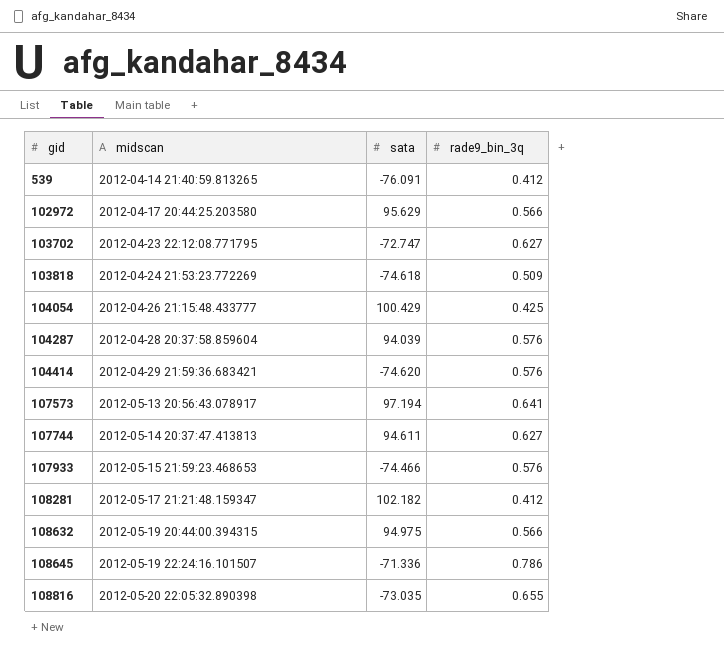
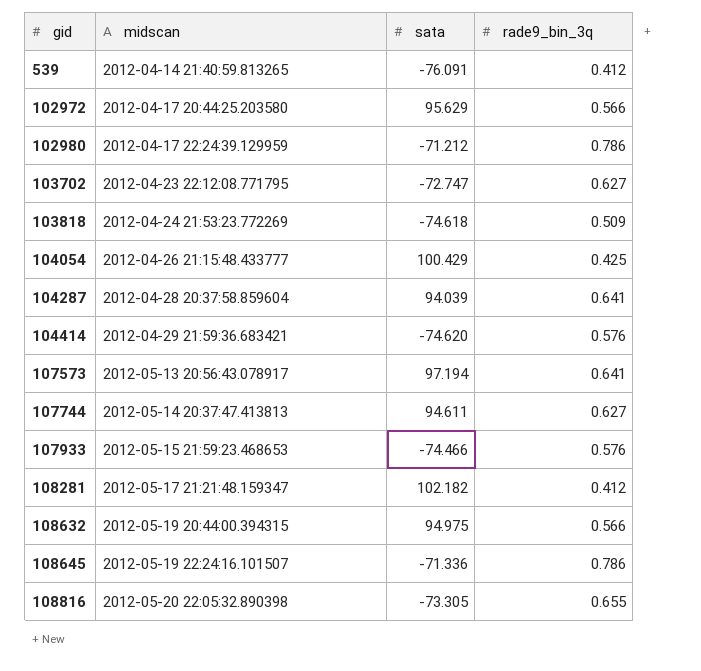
row 102980: none -> 2012-04-17 22:24:39.129959 | -71.212 | 0.786
104287 | rade9_bin_3q: 0.576 -> 0.641
108816 | sata: -73.035 -> -73.305

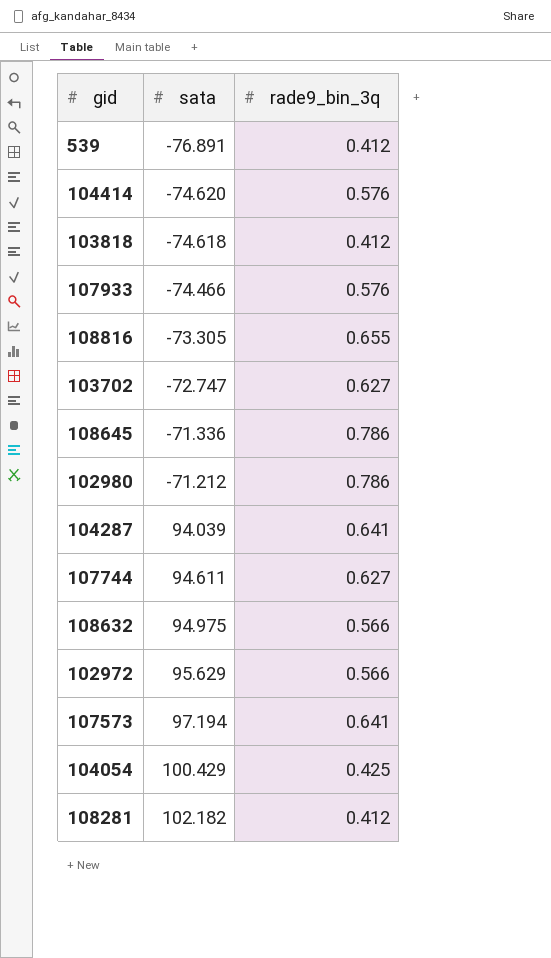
row order: gid ascending -> sata ascending
column midscan | position: 2 -> none
539 | sata: -76.091 -> -76.891
103818 | rade9_bin_3q: 0.509 -> 0.412

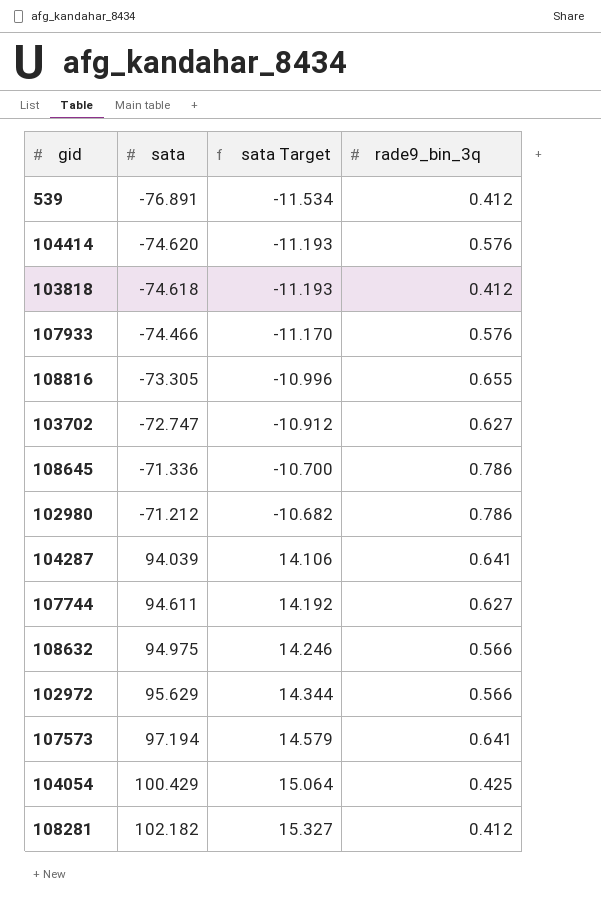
column sata Target | formula: none -> [sata] * 0.15

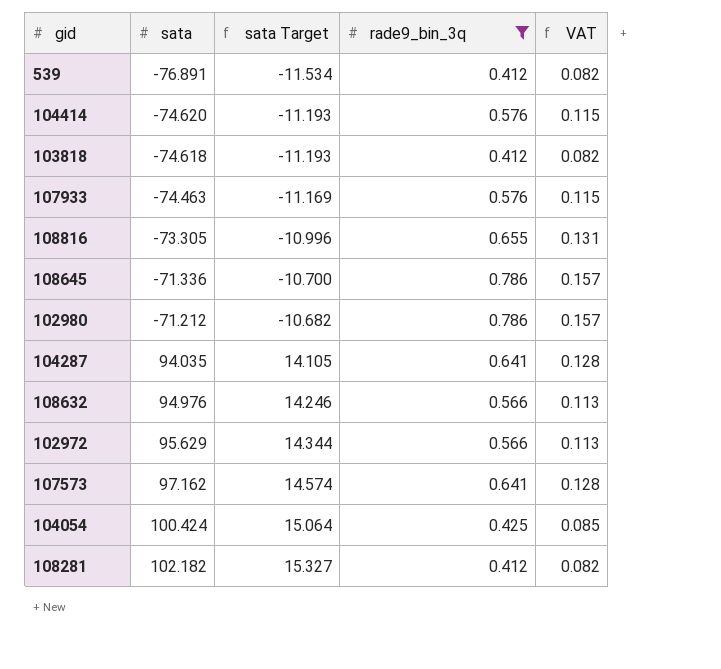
filter: none -> rade9_bin_3q != 0.627
column VAT | formula: none -> [rade9_bin_3q] * 0.2
107933 | sata: -74.466 -> -74.463
107933 | sata Target: -11.170 -> -11.169
104287 | sata: 94.039 -> 94.035
104287 | sata Target: 14.106 -> 14.105
108632 | sata: 94.975 -> 94.976
107573 | sata: 97.194 -> 97.162
107573 | sata Target: 14.579 -> 14.574
104054 | sata: 100.429 -> 100.424

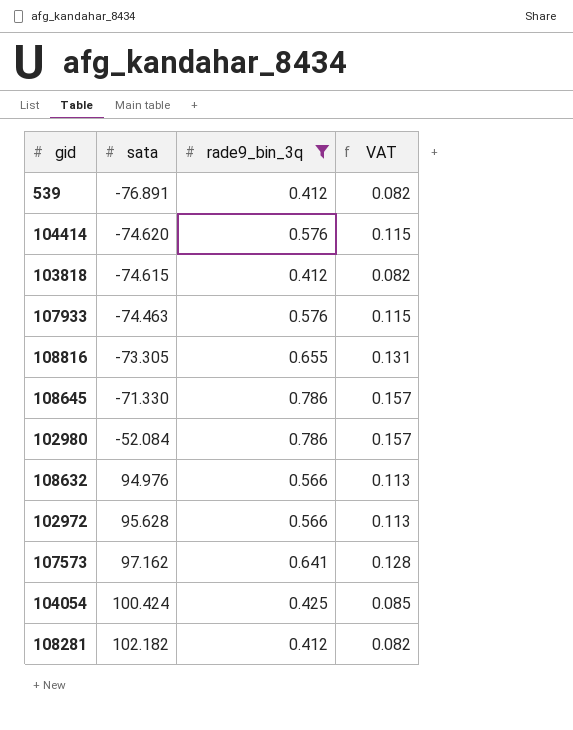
column sata Target | formula: [sata] * 0.15 -> none
row 104287: 94.035 | 14.105 | 0.641 | 0.128 -> none
103818 | sata: -74.618 -> -74.615
108645 | sata: -71.336 -> -71.330
102980 | sata: -71.212 -> -52.084
102972 | sata: 95.629 -> 95.628

